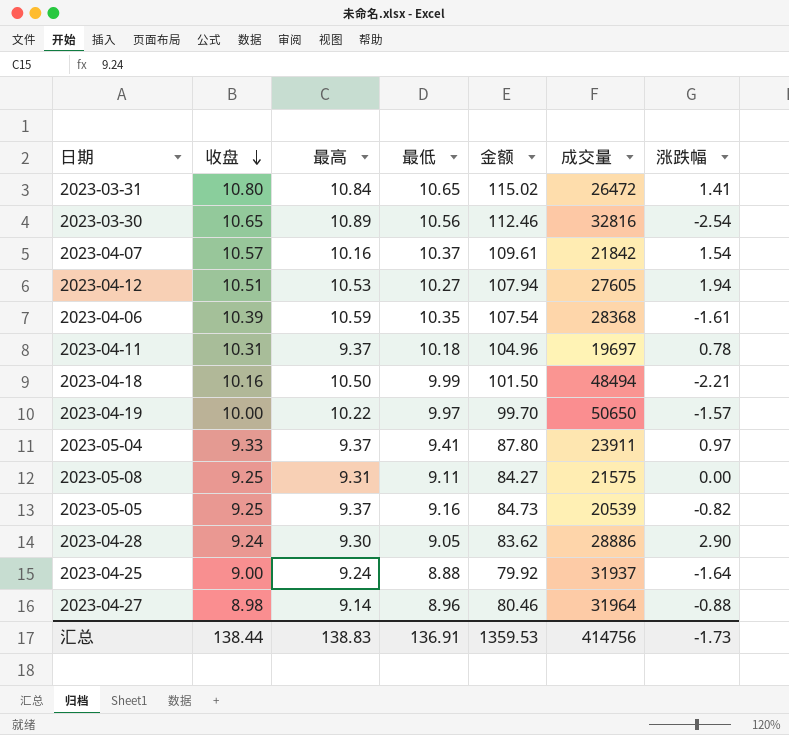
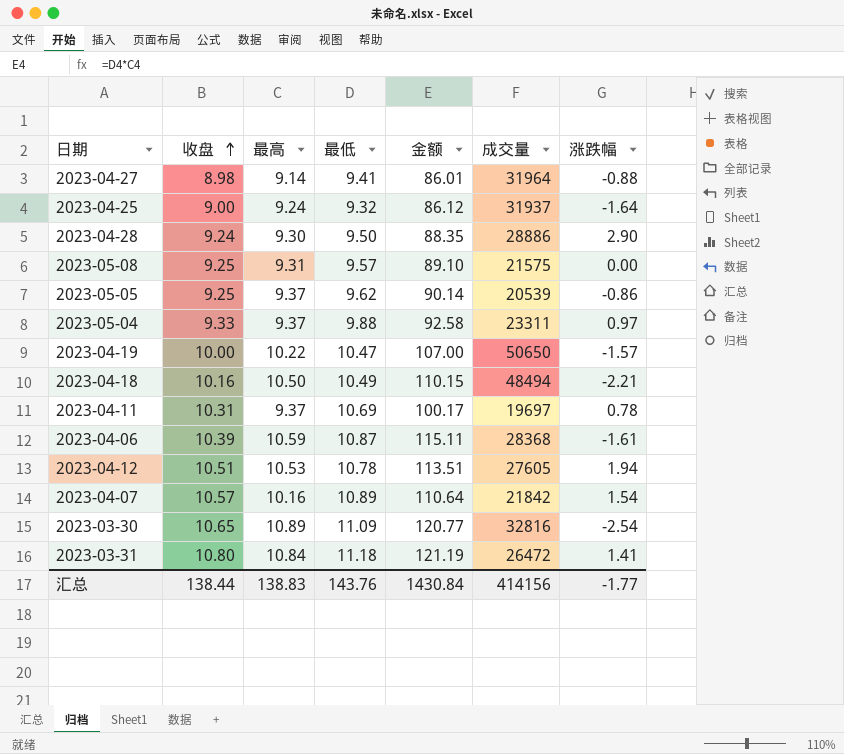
row order: 收盘 descending -> 收盘 ascending
column 金额 | formula: [收盘] * [最低] -> [最高] * [最低]
2023-04-27 | 最低: 8.96 -> 9.41
2023-04-25 | 最低: 8.88 -> 9.32
2023-04-28 | 最低: 9.05 -> 9.50
2023-05-08 | 最低: 9.11 -> 9.57
2023-05-05 | 最低: 9.16 -> 9.62
2023-05-05 | 涨跌幅: -0.82 -> -0.86
2023-05-04 | 最低: 9.41 -> 9.88
2023-05-04 | 成交量: 23911 -> 23311
2023-04-19 | 最低: 9.97 -> 10.47
2023-04-18 | 最低: 9.99 -> 10.49
2023-04-11 | 最低: 10.18 -> 10.69
2023-04-06 | 最低: 10.35 -> 10.87
2023-04-12 | 最低: 10.27 -> 10.78
2023-04-07 | 最低: 10.37 -> 10.89
2023-03-30 | 最低: 10.56 -> 11.09
2023-03-31 | 最低: 10.65 -> 11.18
汇总 | 最低: 136.91 -> 143.76
汇总 | 金额: 1359.53 -> 1430.84
汇总 | 成交量: 414756 -> 414156
汇总 | 涨跌幅: -1.73 -> -1.77

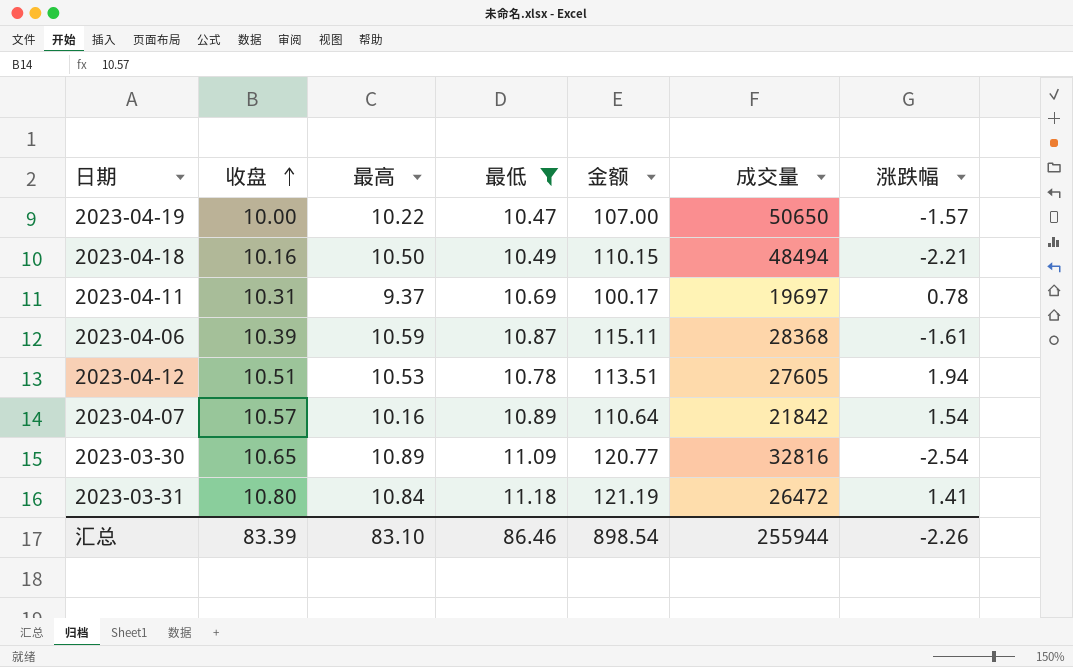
filter: none -> 最低 >= 10.47
汇总 | 收盘: 138.44 -> 83.39
汇总 | 最高: 138.83 -> 83.10
汇总 | 最低: 143.76 -> 86.46
汇总 | 金额: 1430.84 -> 898.54
汇总 | 成交量: 414156 -> 255944
汇总 | 涨跌幅: -1.77 -> -2.26

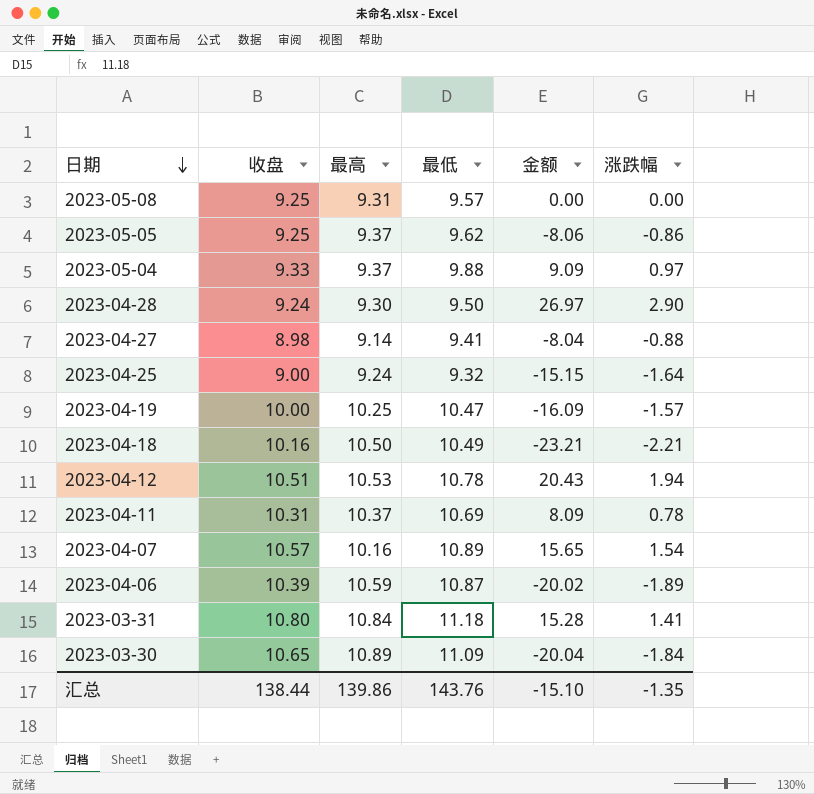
filter: 最低 >= 10.47 -> none
row order: 收盘 ascending -> 日期 descending
column 成交量 | position: 6 -> none
column 金额 | formula: [最高] * [最低] -> [最高] * [涨跌幅]
2023-04-19 | 最高: 10.22 -> 10.25
2023-04-11 | 最高: 9.37 -> 10.37
2023-04-06 | 涨跌幅: -1.61 -> -1.89
2023-03-30 | 涨跌幅: -2.54 -> -1.84
汇总 | 收盘: 83.39 -> 138.44
汇总 | 最高: 83.10 -> 139.86
汇总 | 最低: 86.46 -> 143.76
汇总 | 金额: 898.54 -> -15.10
汇总 | 涨跌幅: -2.26 -> -1.35

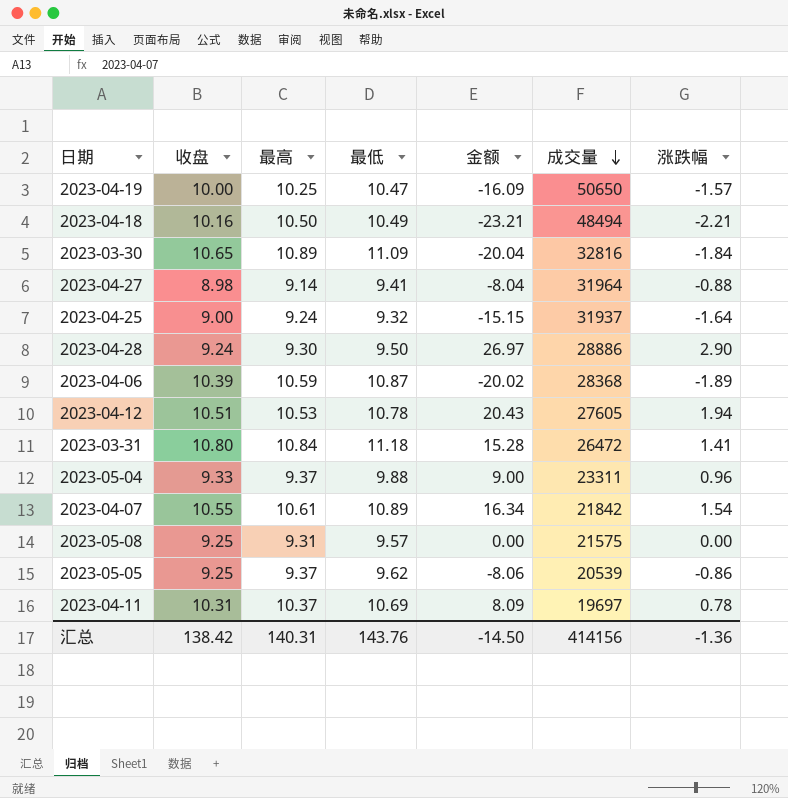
row order: 日期 descending -> 成交量 descending
column 成交量 | position: none -> 6
2023-05-04 | 金额: 9.09 -> 9.00
2023-05-04 | 涨跌幅: 0.97 -> 0.96
2023-04-07 | 收盘: 10.57 -> 10.55
2023-04-07 | 最高: 10.16 -> 10.61
2023-04-07 | 金额: 15.65 -> 16.34
汇总 | 收盘: 138.44 -> 138.42
汇总 | 最高: 139.86 -> 140.31
汇总 | 金额: -15.10 -> -14.50
汇总 | 涨跌幅: -1.35 -> -1.36

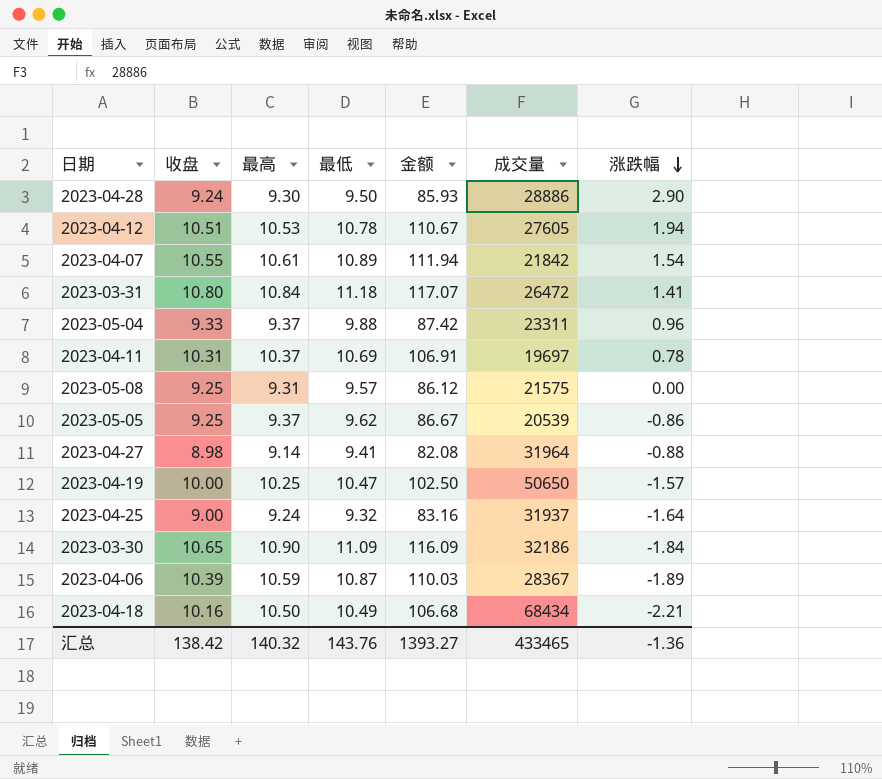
row order: 成交量 descending -> 涨跌幅 descending
column 金额 | formula: [最高] * [涨跌幅] -> [收盘] * [最高]
2023-03-30 | 最高: 10.89 -> 10.90
2023-03-30 | 成交量: 32816 -> 32186
2023-04-06 | 成交量: 28368 -> 28367
2023-04-18 | 成交量: 48494 -> 68434
汇总 | 最高: 140.31 -> 140.32
汇总 | 金额: -14.50 -> 1393.27
汇总 | 成交量: 414156 -> 433465

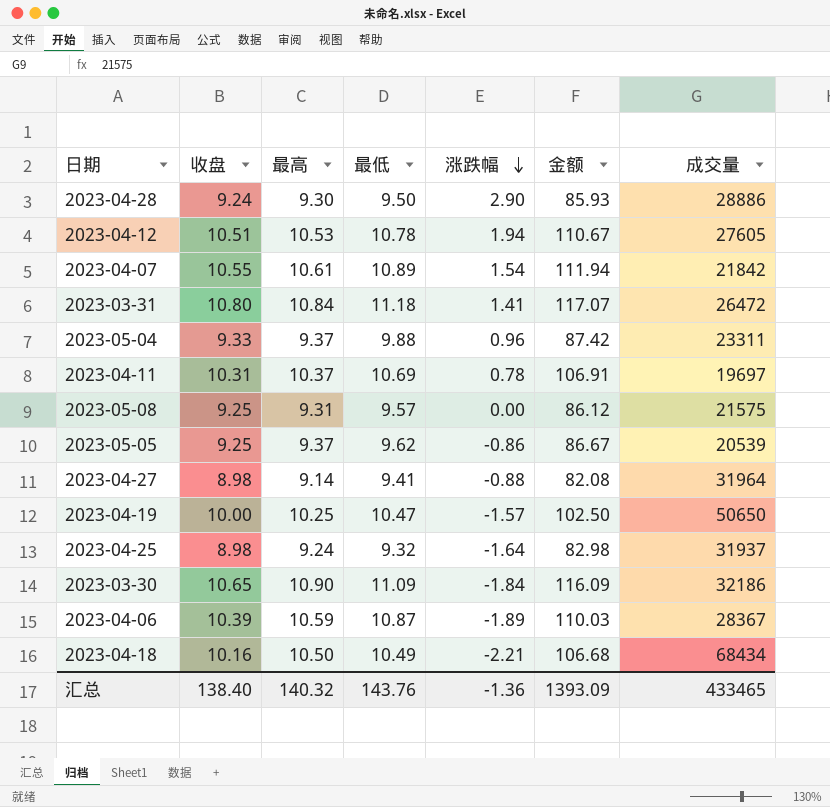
column 涨跌幅 | position: 7 -> 5
2023-04-25 | 收盘: 9.00 -> 8.98
2023-04-25 | 金额: 83.16 -> 82.98
汇总 | 收盘: 138.42 -> 138.40
汇总 | 金额: 1393.27 -> 1393.09

